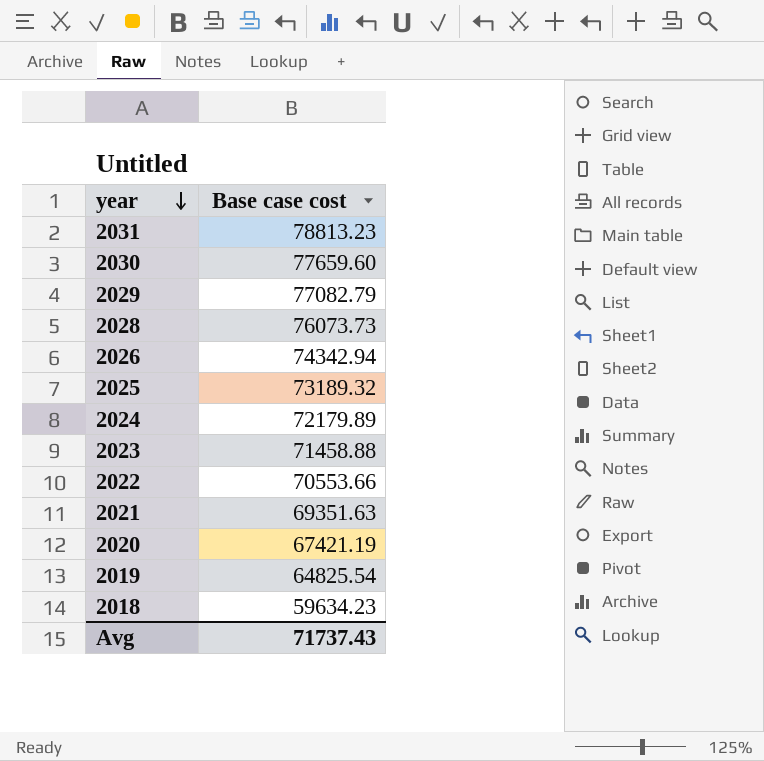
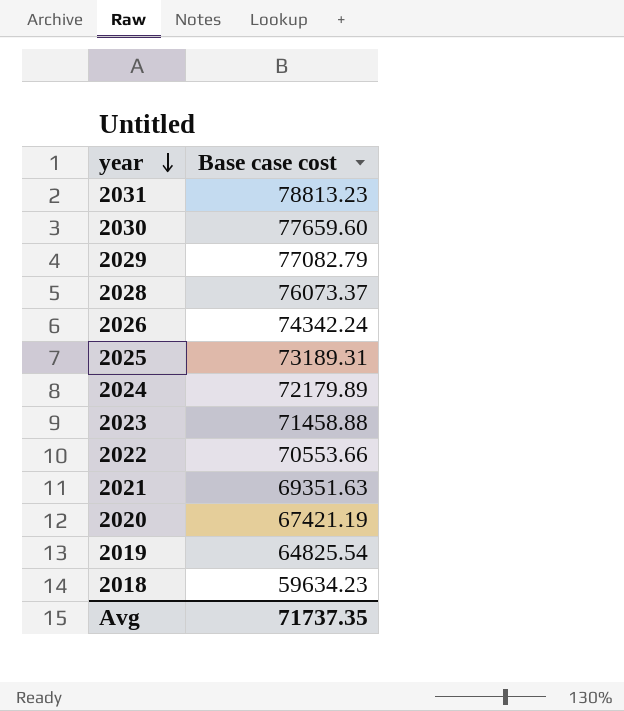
2028 | Base case cost: 76073.73 -> 76073.37
2026 | Base case cost: 74342.94 -> 74342.24
2025 | Base case cost: 73189.32 -> 73189.31
Avg | Base case cost: 71737.43 -> 71737.35

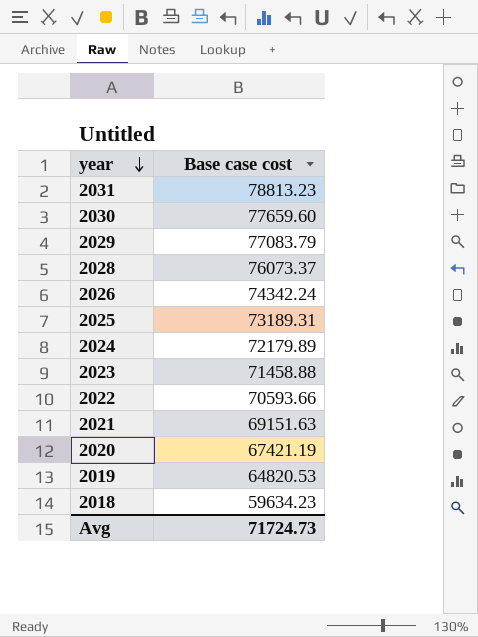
2029 | Base case cost: 77082.79 -> 77083.79
2022 | Base case cost: 70553.66 -> 70593.66
2021 | Base case cost: 69351.63 -> 69151.63
2019 | Base case cost: 64825.54 -> 64820.53
Avg | Base case cost: 71737.35 -> 71724.73

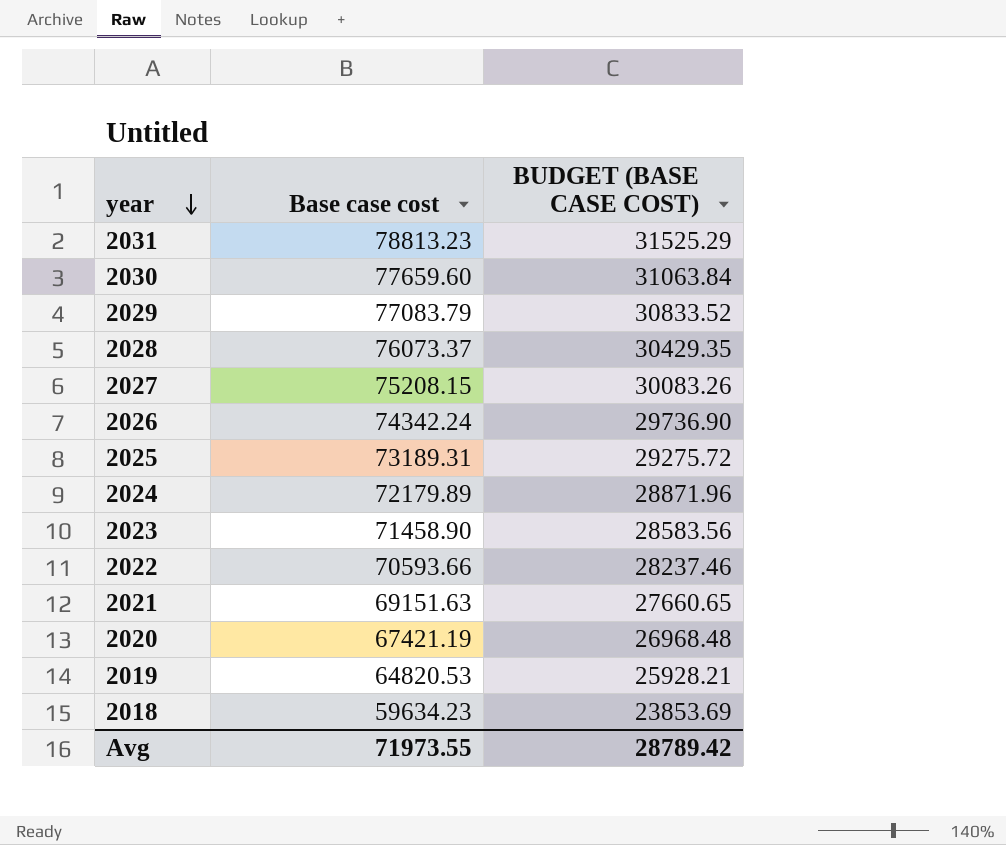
column BUDGET (BASE CASE COST) | formula: none -> [Base case cost] * 0.4
row 2027: none -> 75208.15 | 30083.26
2023 | Base case cost: 71458.88 -> 71458.90
Avg | Base case cost: 71724.73 -> 71973.55

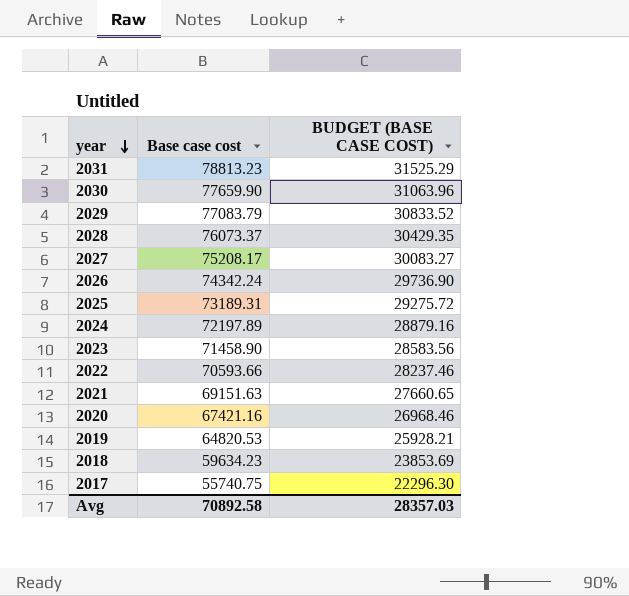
2030 | Base case cost: 77659.60 -> 77659.90
2030 | BUDGET (BASE CASE COST): 31063.84 -> 31063.96
2027 | Base case cost: 75208.15 -> 75208.17
2027 | BUDGET (BASE CASE COST): 30083.26 -> 30083.27
2024 | Base case cost: 72179.89 -> 72197.89
2024 | BUDGET (BASE CASE COST): 28871.96 -> 28879.16
2020 | Base case cost: 67421.19 -> 67421.16
2020 | BUDGET (BASE CASE COST): 26968.48 -> 26968.46
row 2017: none -> 55740.75 | 22296.30
Avg | Base case cost: 71973.55 -> 70892.58
Avg | BUDGET (BASE CASE COST): 28789.42 -> 28357.03

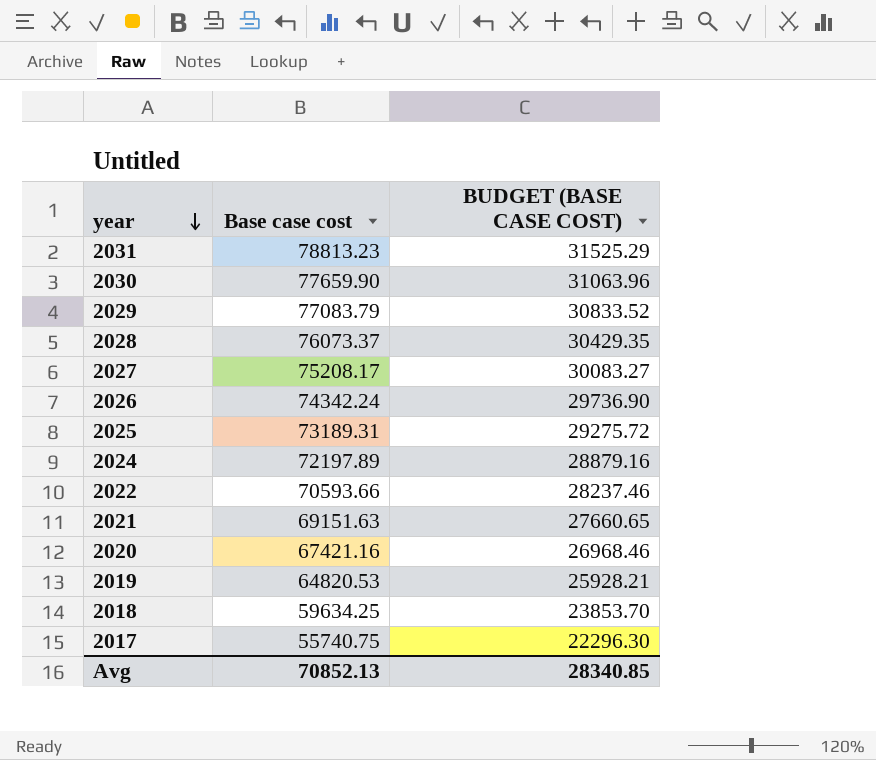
row 2023: 71458.90 | 28583.56 -> none
2018 | Base case cost: 59634.23 -> 59634.25
2018 | BUDGET (BASE CASE COST): 23853.69 -> 23853.70
Avg | Base case cost: 70892.58 -> 70852.13
Avg | BUDGET (BASE CASE COST): 28357.03 -> 28340.85

